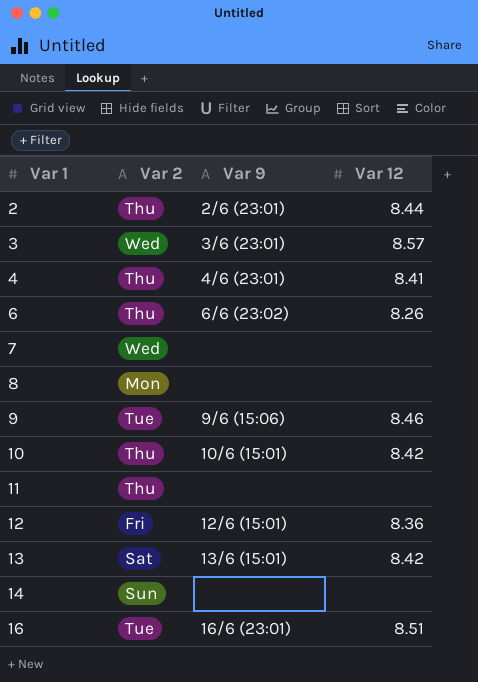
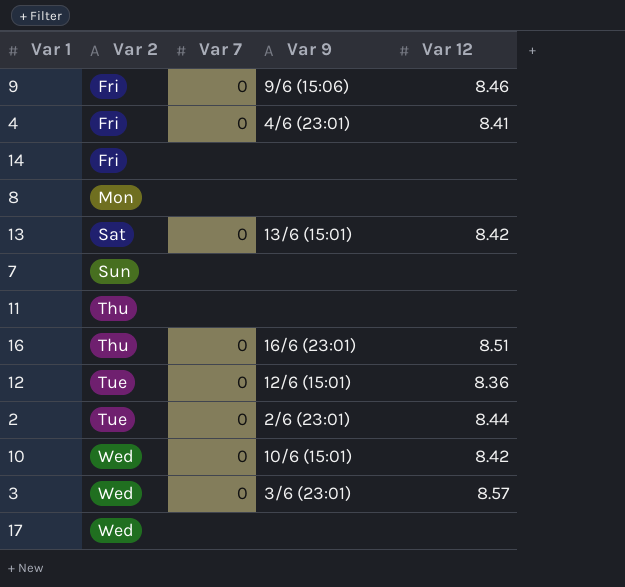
row order: Var 1 ascending -> Var 2 ascending
column Var 7 | position: none -> 3
row 6: Thu | 6/6 (23:02) | 8.26 -> none
9 | Var 2: Tue -> Fri
4 | Var 2: Thu -> Fri
14 | Var 2: Sun -> Fri
7 | Var 2: Wed -> Sun
16 | Var 2: Tue -> Thu
12 | Var 2: Fri -> Tue
2 | Var 2: Thu -> Tue
10 | Var 2: Thu -> Wed
row 17: none -> Wed | none | none | none

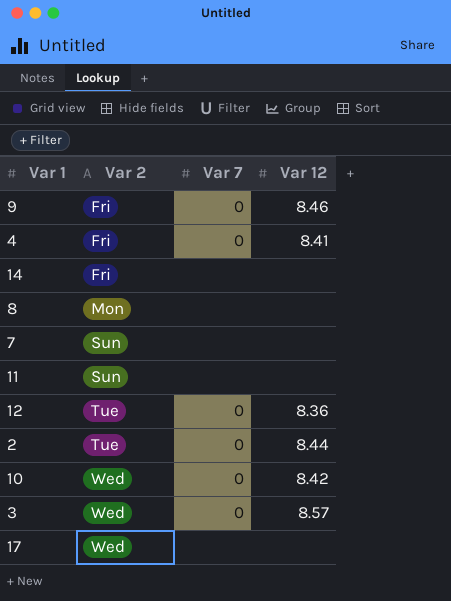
column Var 9 | position: 4 -> none
row 13: Sat | 0 | 13/6 (15:01) | 8.42 -> none
row 16: Thu | 0 | 16/6 (23:01) | 8.51 -> none
11 | Var 2: Thu -> Sun

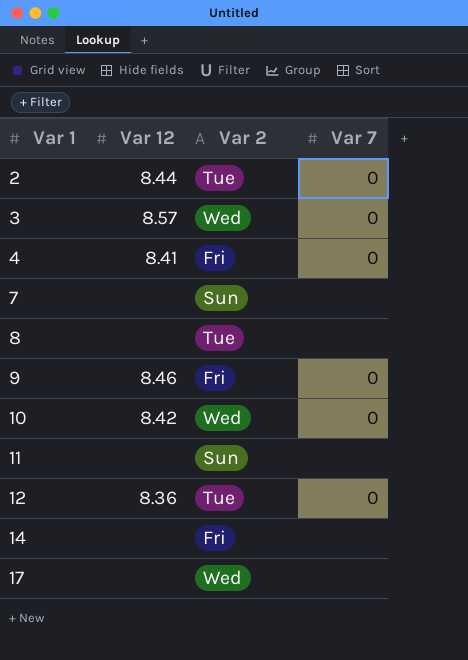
row order: Var 2 ascending -> Var 1 ascending
column Var 12 | position: 4 -> 2
8 | Var 2: Mon -> Tue

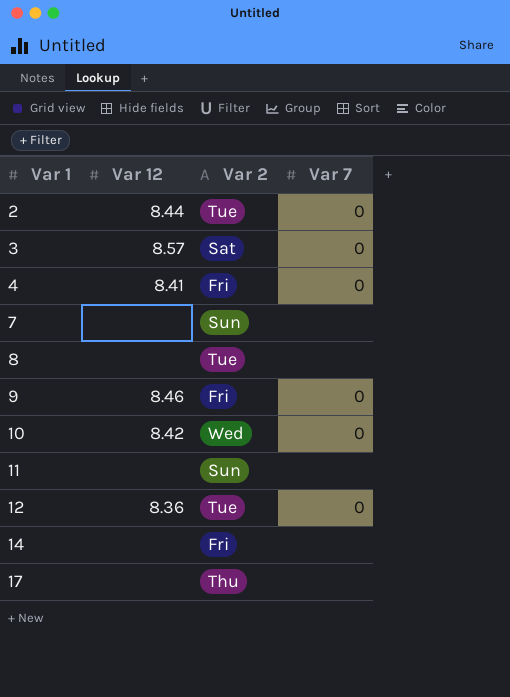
3 | Var 2: Wed -> Sat
17 | Var 2: Wed -> Thu

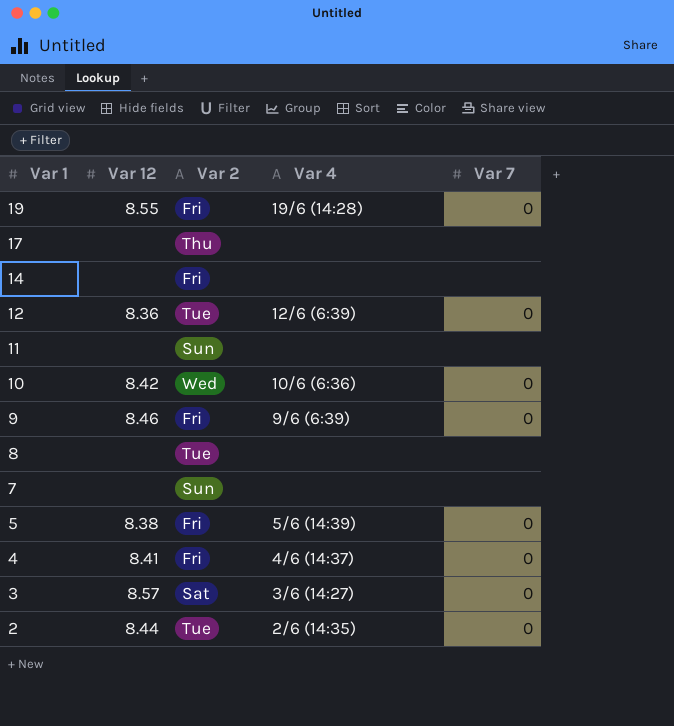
row order: Var 1 ascending -> Var 1 descending
column Var 4 | position: none -> 4
row 19: none -> 8.55 | Fri | 19/6 (14:28) | 0
row 5: none -> 8.38 | Fri | 5/6 (14:39) | 0

